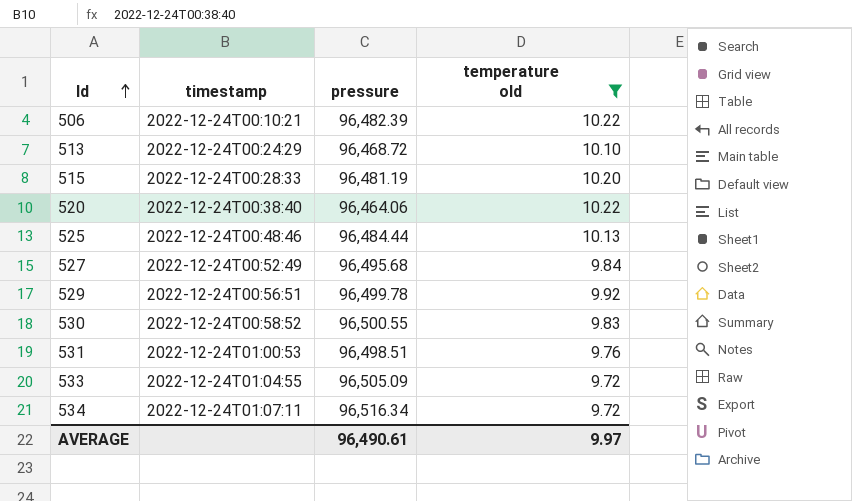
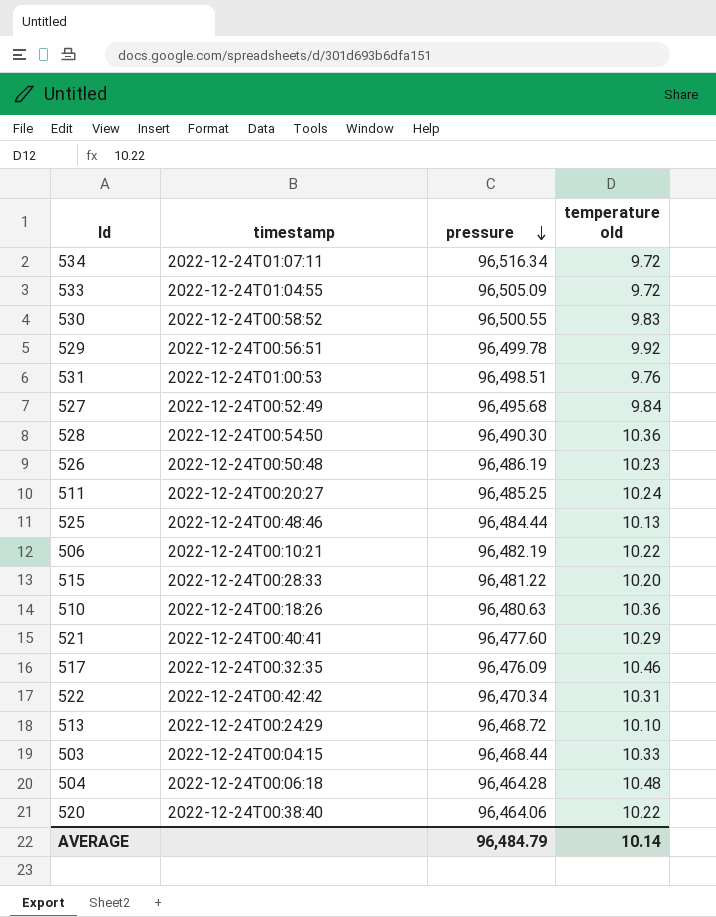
filter: temperature old <= 10.22 -> none
row order: Id ascending -> pressure descending
506 | pressure: 96,482.39 -> 96,482.19
515 | pressure: 96,481.19 -> 96,481.22
AVERAGE | pressure: 96,490.61 -> 96,484.79
AVERAGE | temperature old: 9.97 -> 10.14

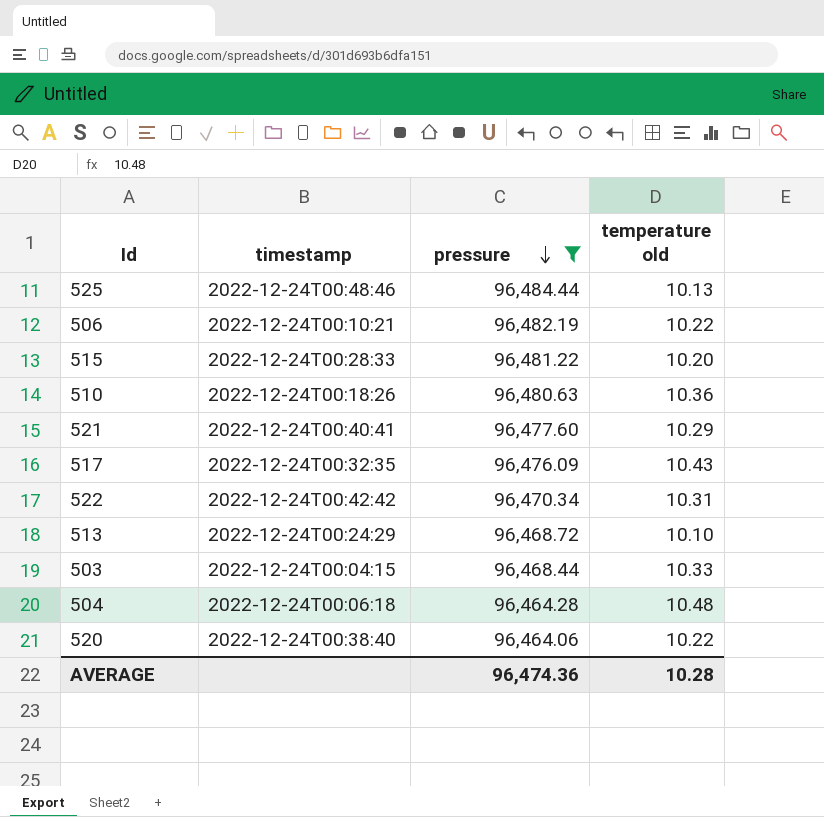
filter: none -> pressure <= 96,484.44
517 | temperature old: 10.46 -> 10.43
AVERAGE | pressure: 96,484.79 -> 96,474.36
AVERAGE | temperature old: 10.14 -> 10.28

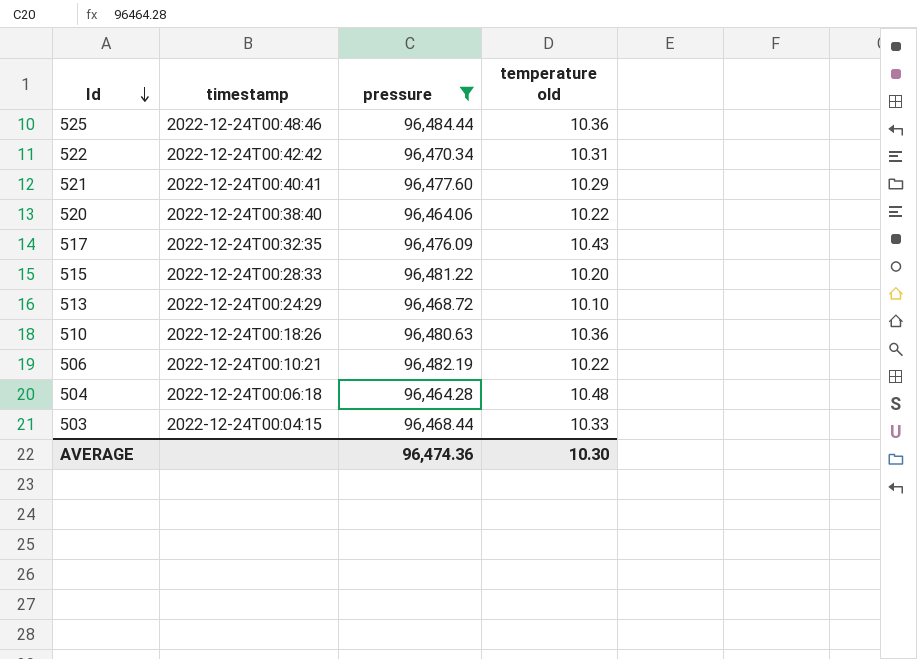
row order: pressure descending -> Id descending
525 | temperature old: 10.13 -> 10.36
AVERAGE | temperature old: 10.28 -> 10.30

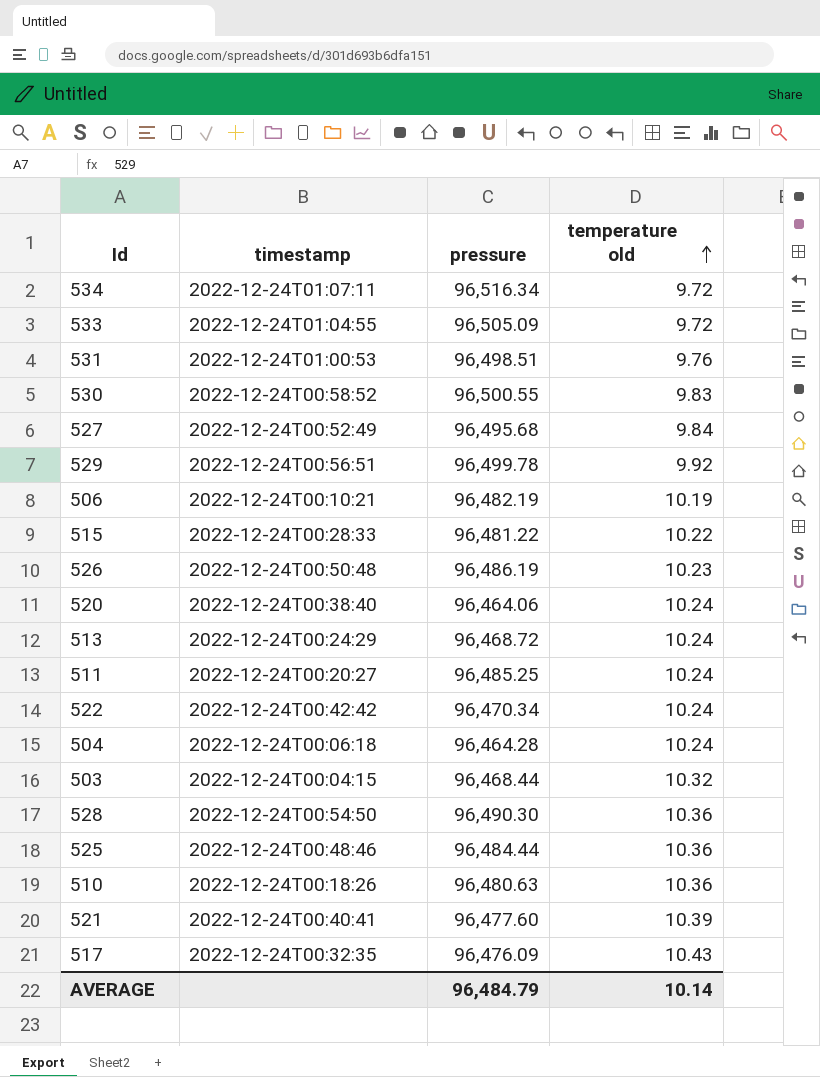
filter: pressure <= 96,484.44 -> none
row order: Id descending -> temperature old ascending
506 | temperature old: 10.22 -> 10.19
515 | temperature old: 10.20 -> 10.22
520 | temperature old: 10.22 -> 10.24
513 | temperature old: 10.10 -> 10.24
522 | temperature old: 10.31 -> 10.24
504 | temperature old: 10.48 -> 10.24
503 | temperature old: 10.33 -> 10.32
521 | temperature old: 10.29 -> 10.39
AVERAGE | pressure: 96,474.36 -> 96,484.79
AVERAGE | temperature old: 10.30 -> 10.14

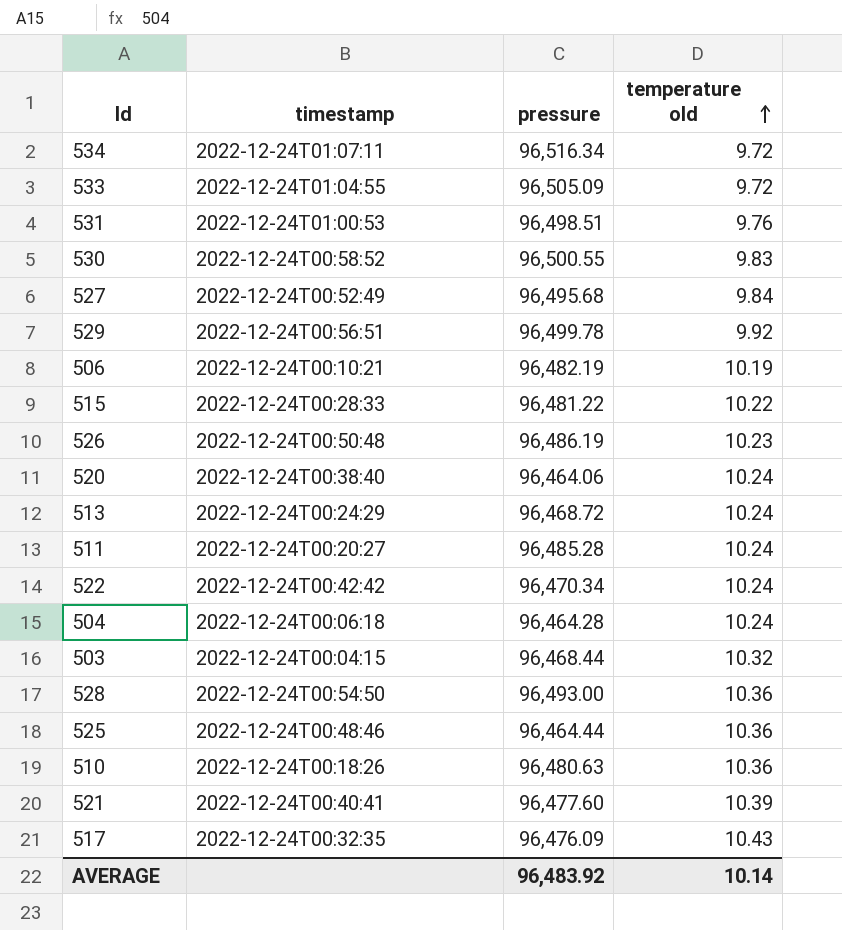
511 | pressure: 96,485.25 -> 96,485.28
528 | pressure: 96,490.30 -> 96,493.00
525 | pressure: 96,484.44 -> 96,464.44
AVERAGE | pressure: 96,484.79 -> 96,483.92

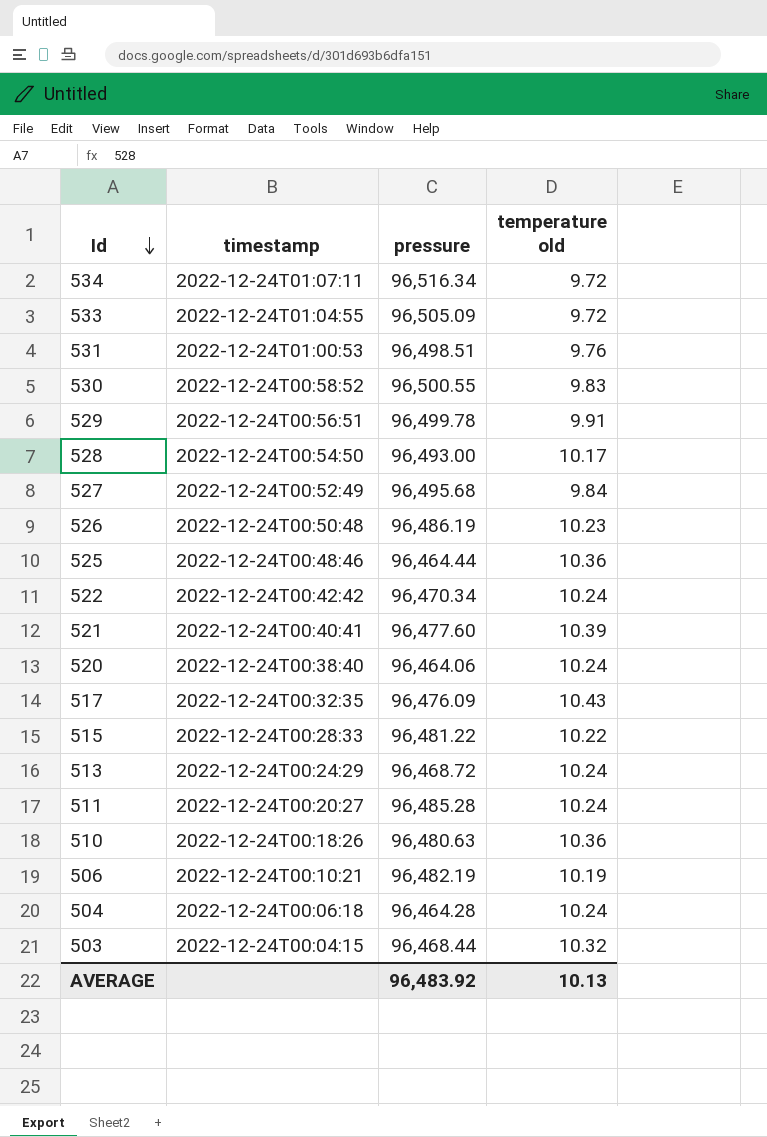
row order: temperature old ascending -> Id descending
529 | temperature old: 9.92 -> 9.91
528 | temperature old: 10.36 -> 10.17
AVERAGE | temperature old: 10.14 -> 10.13

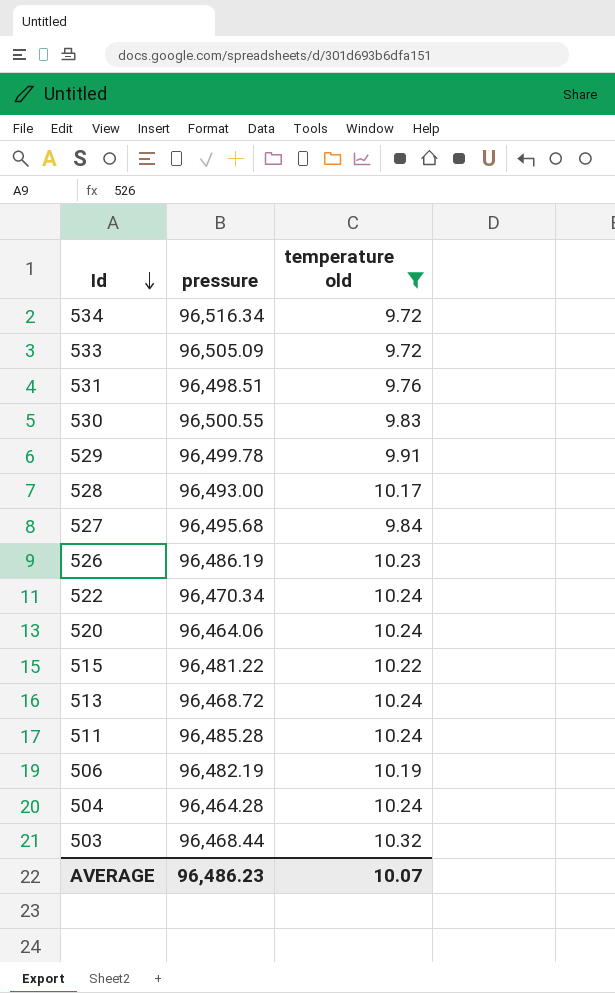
filter: none -> temperature old <= 10.32
column timestamp | position: 2 -> none
AVERAGE | pressure: 96,483.92 -> 96,486.23
AVERAGE | temperature old: 10.13 -> 10.07

